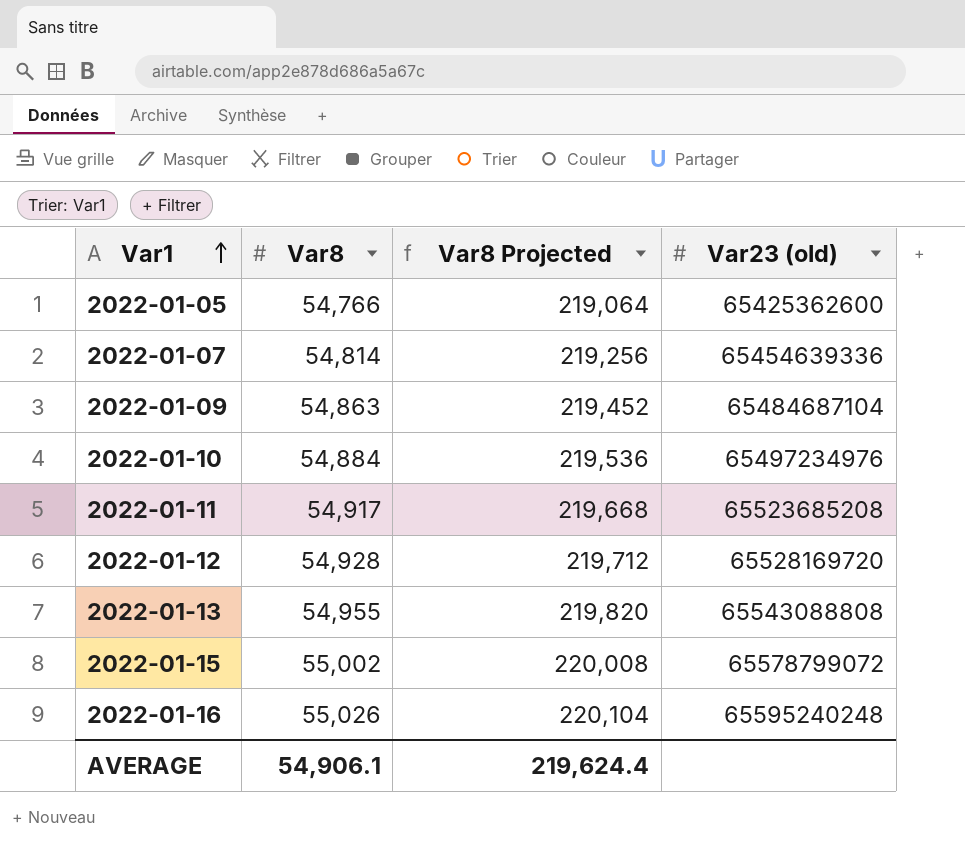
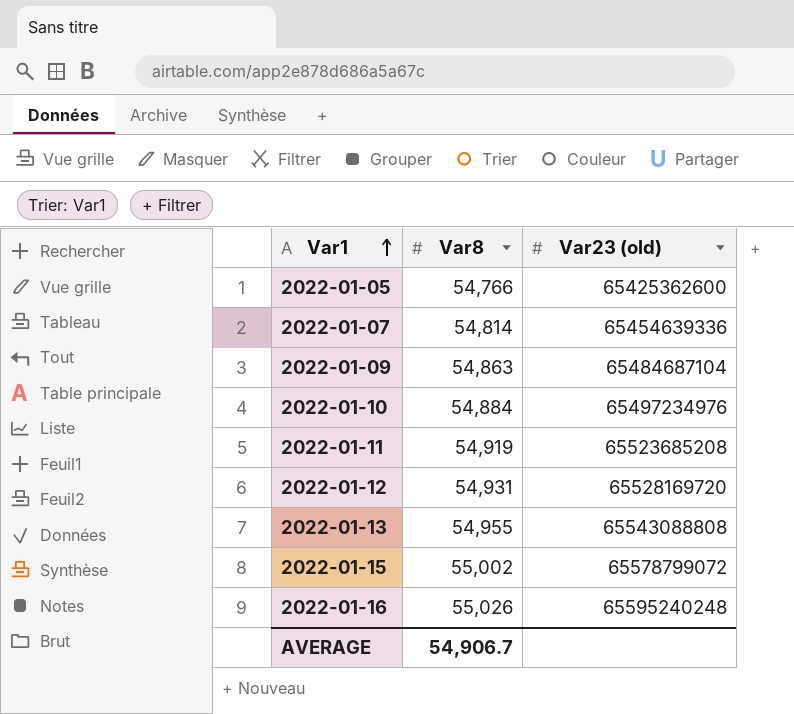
column Var8 Projected | formula: [Var8] * 4 -> none
2022-01-11 | Var8: 54,917 -> 54,919
2022-01-12 | Var8: 54,928 -> 54,931
AVERAGE | Var8: 54,906.1 -> 54,906.7

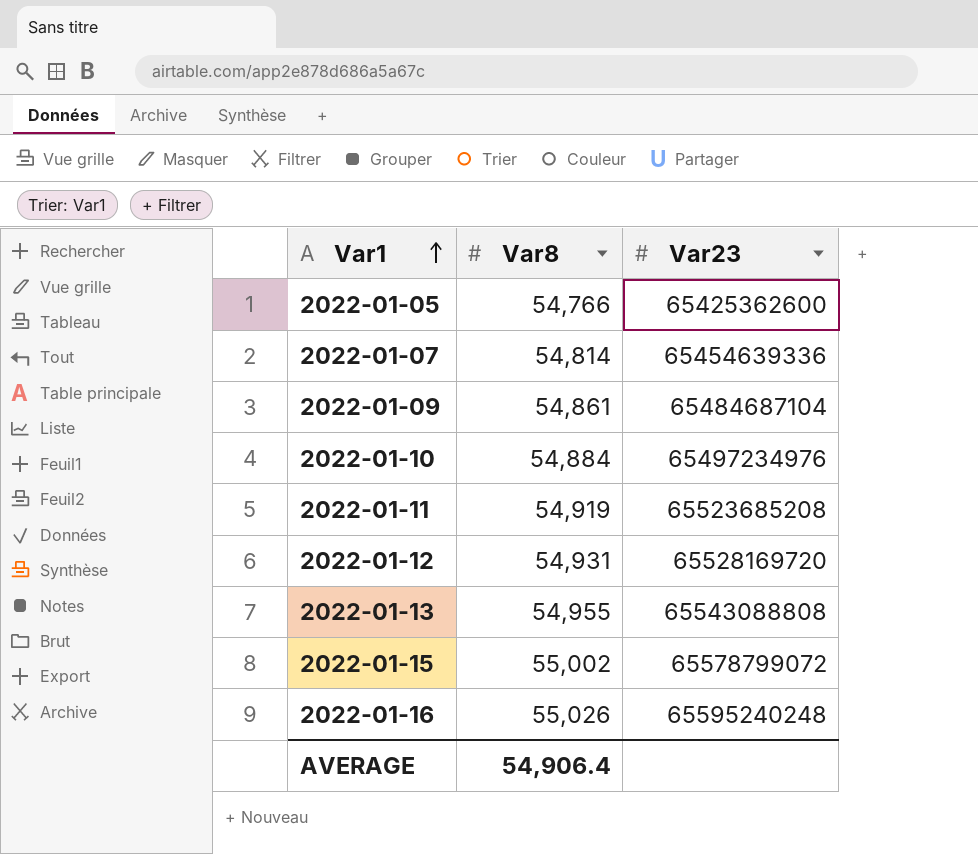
column name: Var23 (old) -> Var23
2022-01-09 | Var8: 54,863 -> 54,861
AVERAGE | Var8: 54,906.7 -> 54,906.4

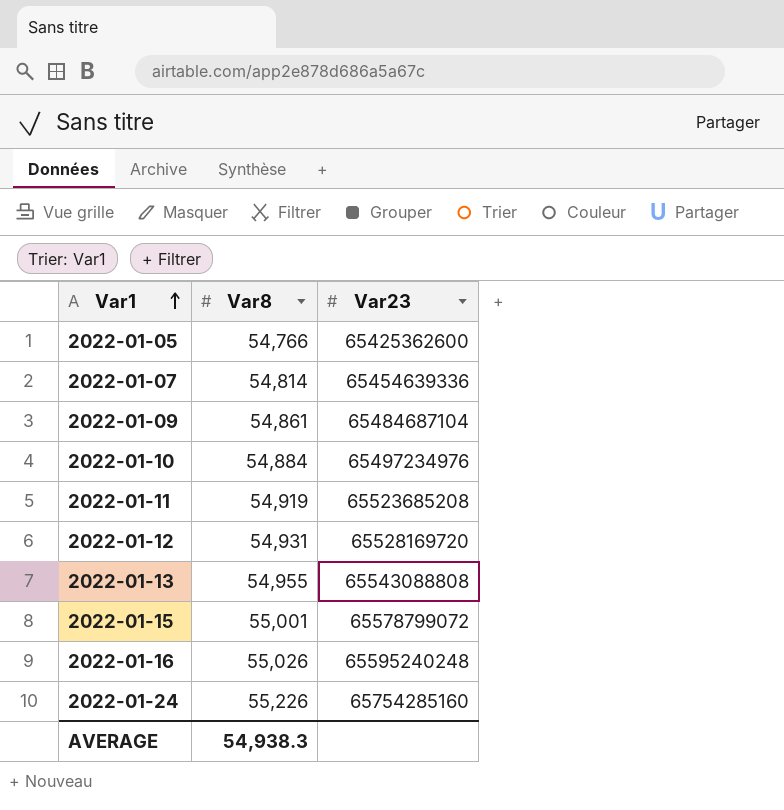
2022-01-15 | Var8: 55,002 -> 55,001
row 2022-01-24: none -> 55,226 | 65754285160
AVERAGE | Var8: 54,906.4 -> 54,938.3

